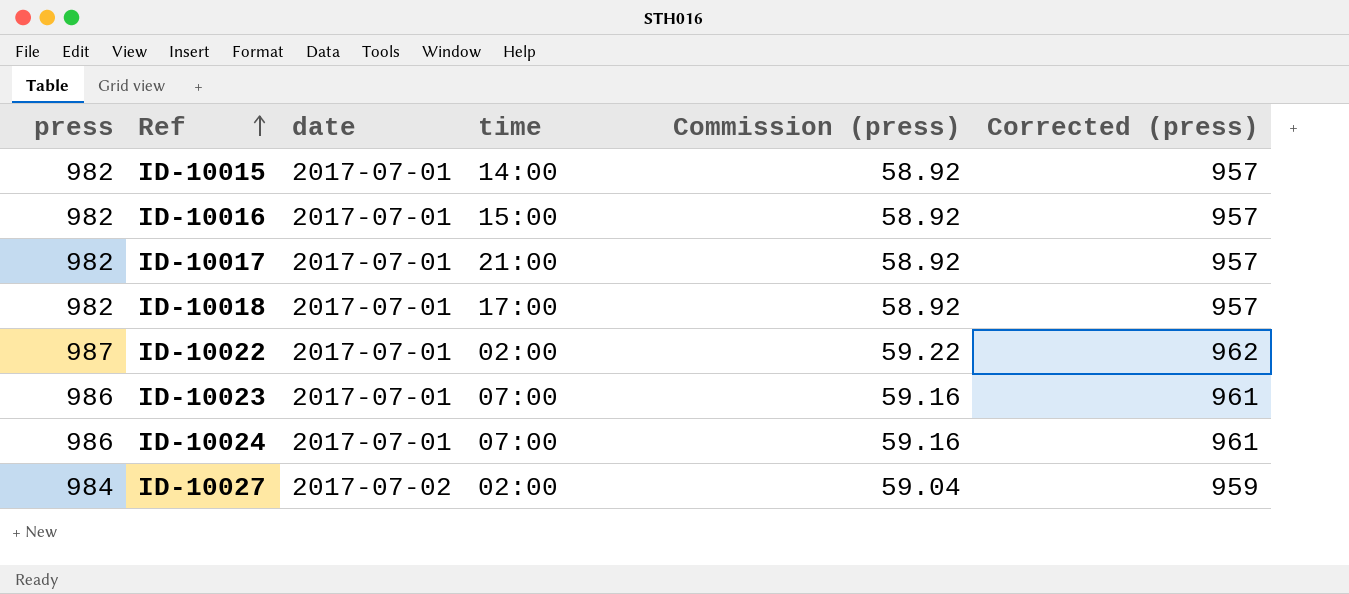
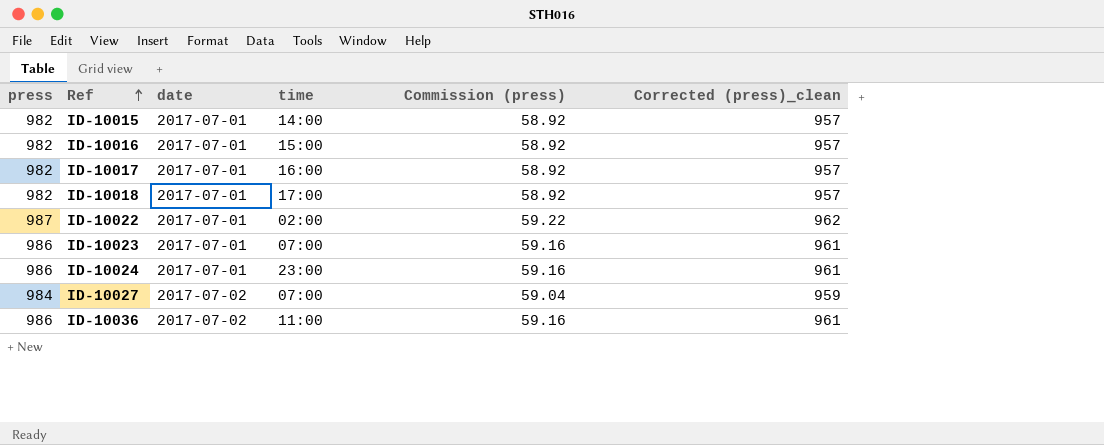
column name: Corrected (press) -> Corrected (press)_clean
ID-10017 | time: 21:00 -> 16:00
ID-10024 | time: 07:00 -> 23:00
ID-10027 | time: 02:00 -> 07:00
row ID-10036: none -> 986 | 2017-07-02 | 11:00 | 59.16 | 961

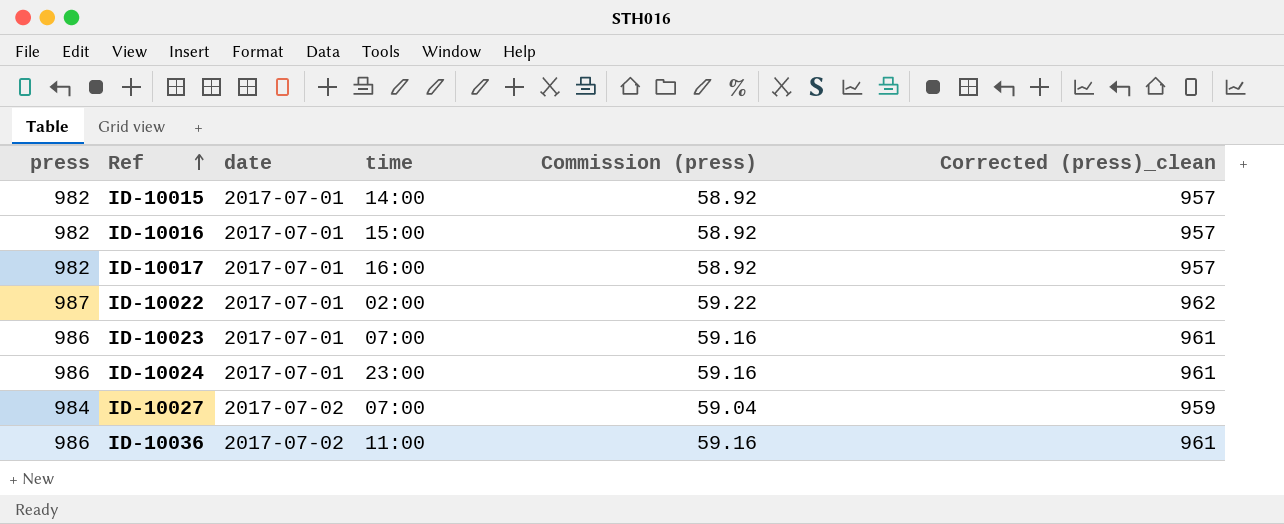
row ID-10018: 982 | 2017-07-01 | 17:00 | 58.92 | 957 -> none

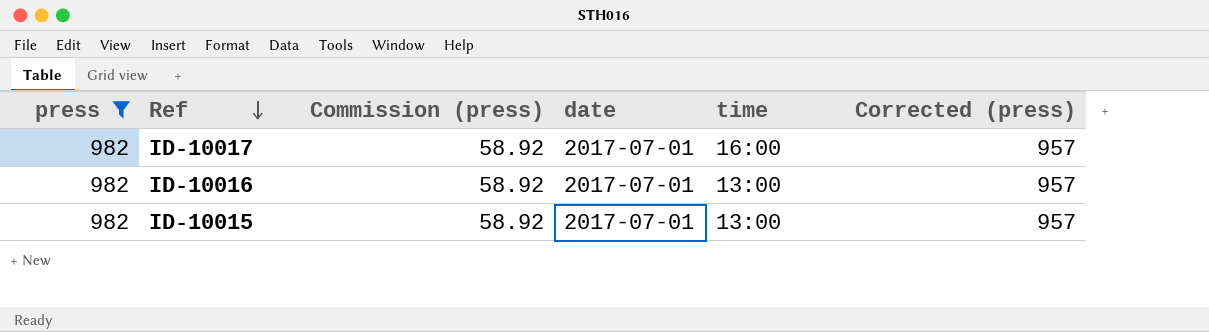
filter: none -> press = 982
row order: Ref ascending -> Ref descending
column Commission (press) | position: 5 -> 3
column name: Corrected (press)_clean -> Corrected (press)
ID-10016 | time: 15:00 -> 13:00
ID-10015 | time: 14:00 -> 13:00

